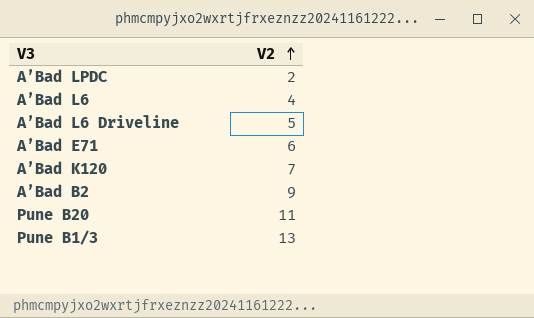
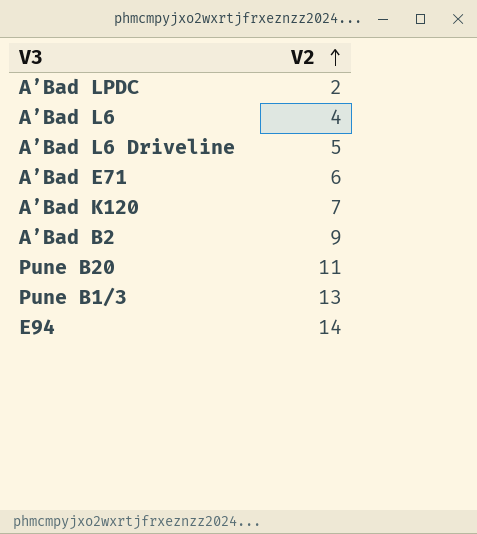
row E94: none -> 14

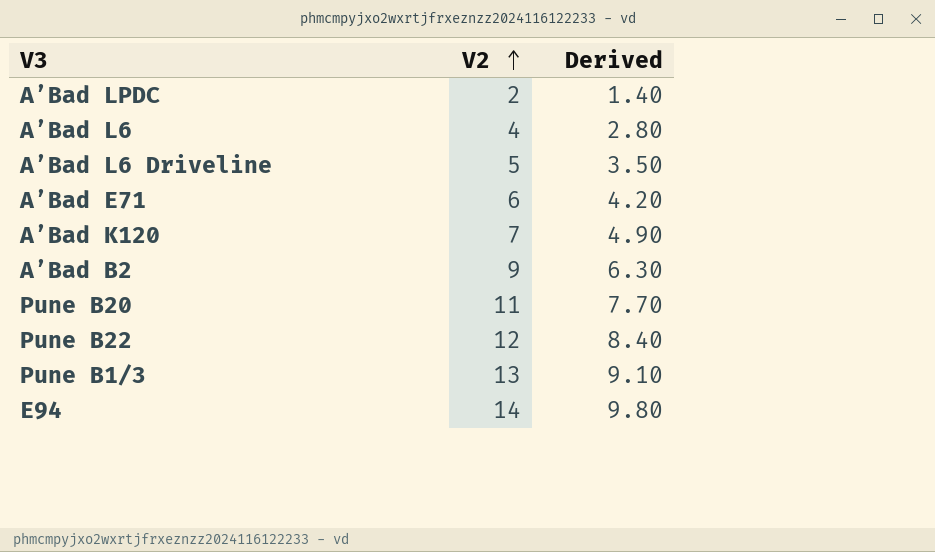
column Derived | formula: none -> [V2] * 0.7
row Pune B22: none -> 12 | 8.40

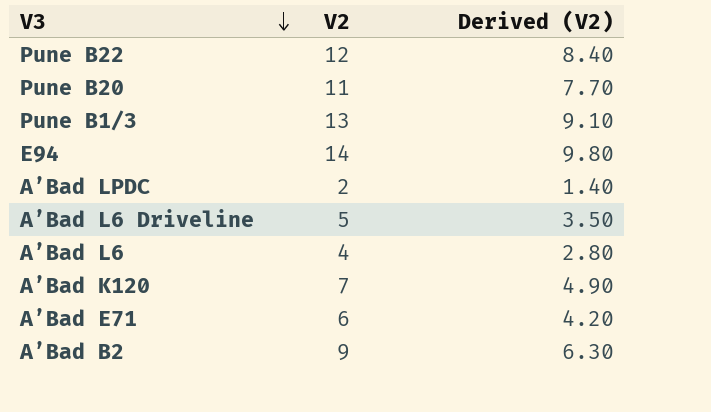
row order: V2 ascending -> V3 descending
column name: Derived -> Derived (V2)

